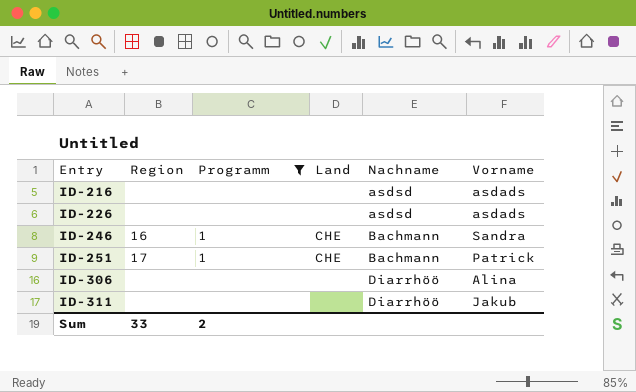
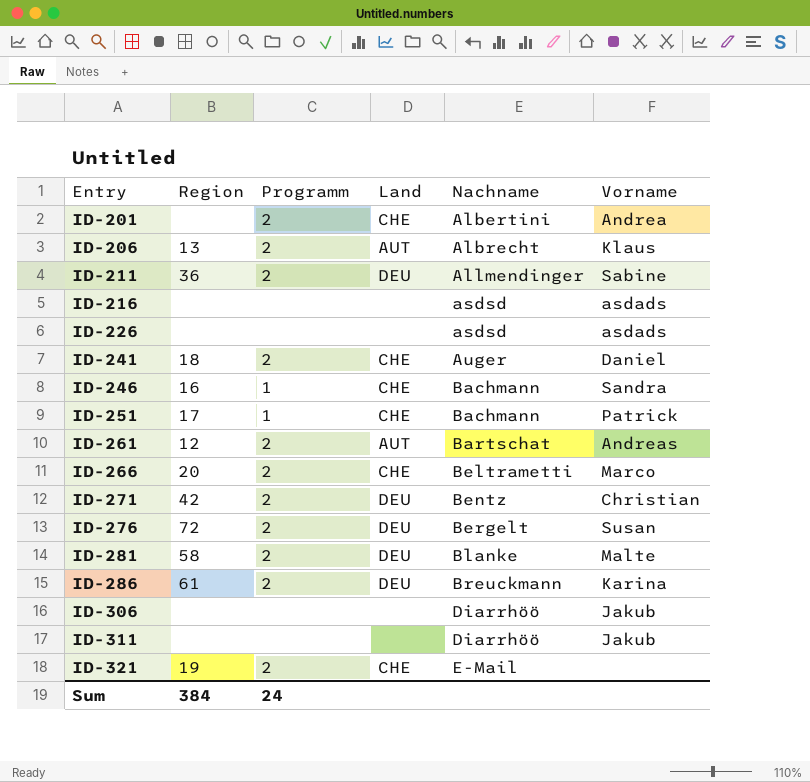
filter: Programm != 2 -> none
ID-306 | Vorname: Alina -> Jakub
Sum | Region: 33 -> 384
Sum | Programm: 2 -> 24

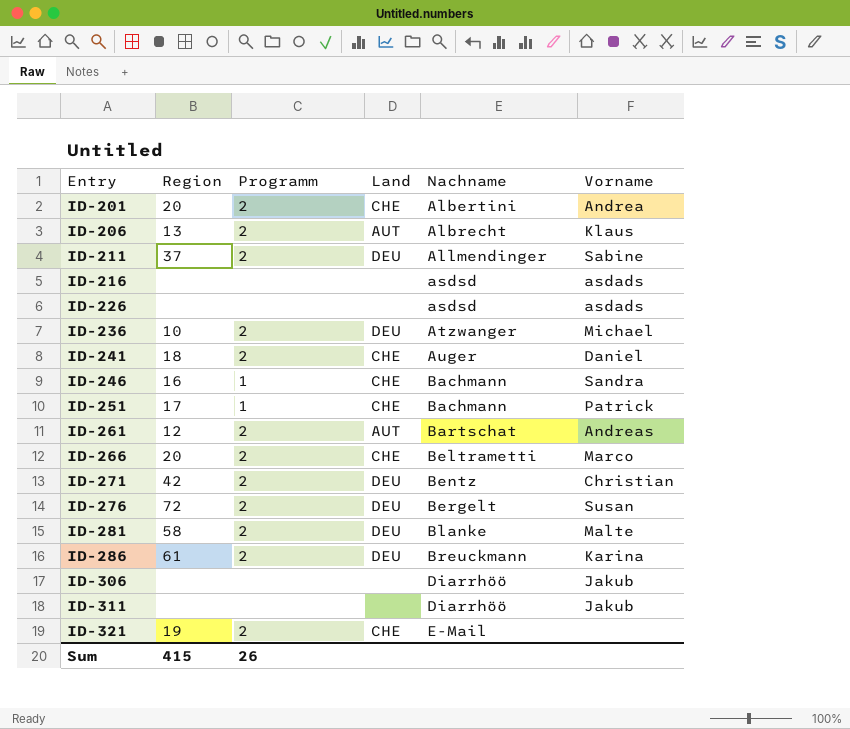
ID-201 | Region: none -> 20
ID-211 | Region: 36 -> 37
row ID-236: none -> 10 | 2 | DEU | Atzwanger | Michael
Sum | Region: 384 -> 415
Sum | Programm: 24 -> 26

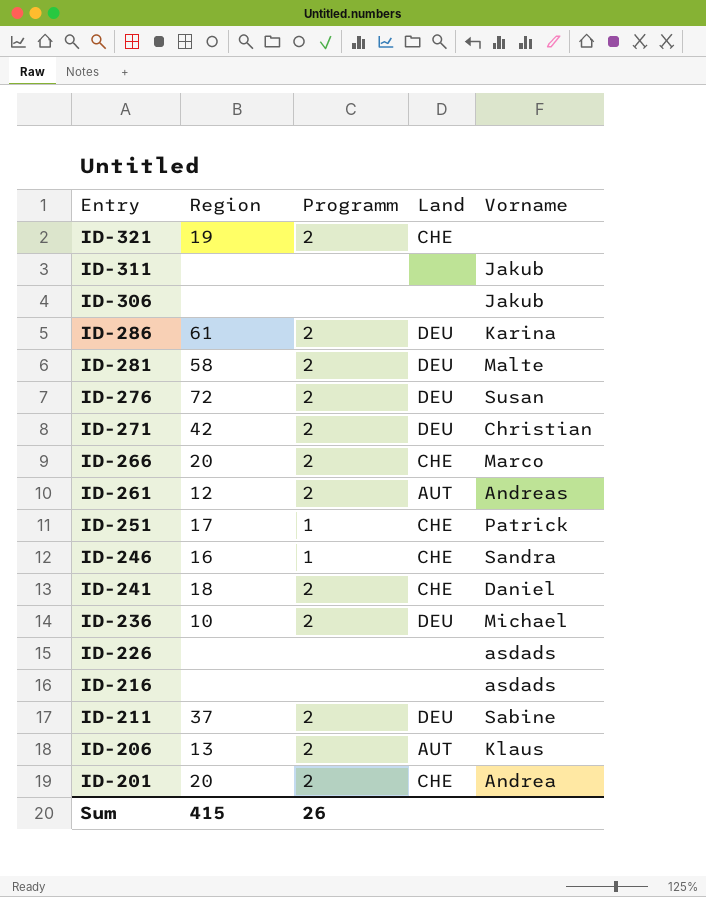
row order: Entry ascending -> Entry descending
column Nachname | position: 5 -> none

